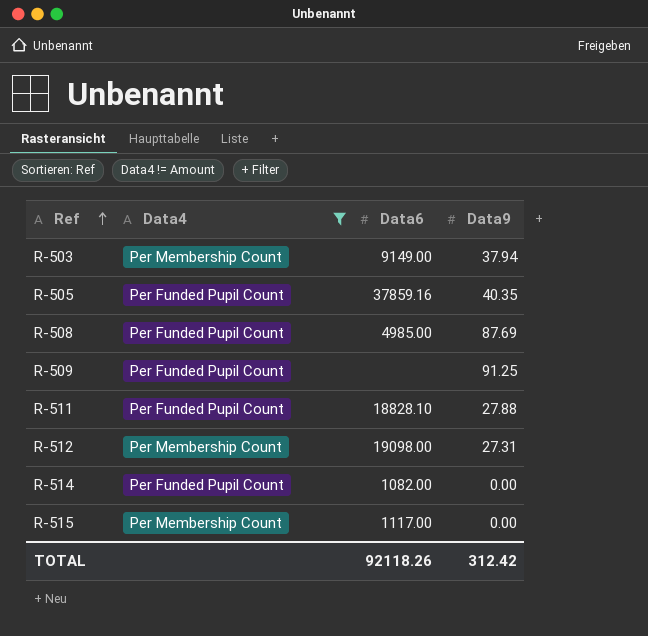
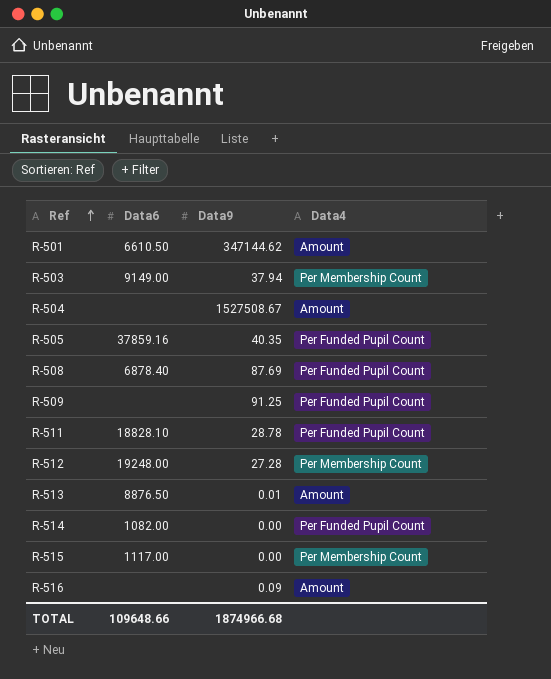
filter: Data4 != Amount -> none
column Data4 | position: 2 -> 4
R-508 | Data6: 4985.00 -> 6878.40
R-511 | Data9: 27.88 -> 28.78
R-512 | Data6: 19098.00 -> 19248.00
R-512 | Data9: 27.31 -> 27.28
TOTAL | Data6: 92118.26 -> 109648.66
TOTAL | Data9: 312.42 -> 1874966.68

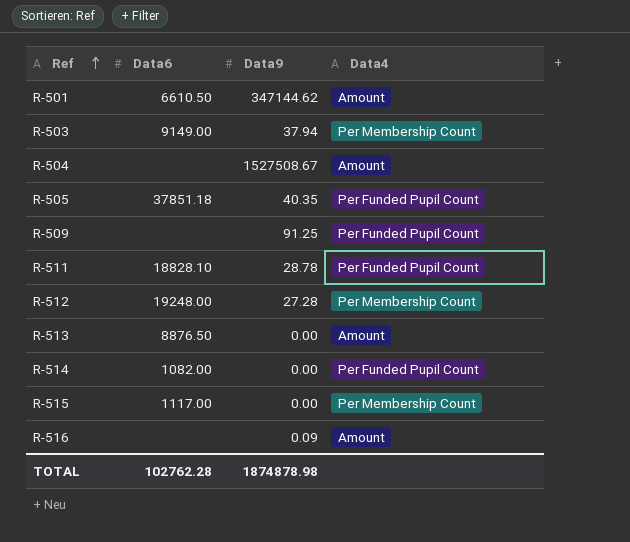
row R-508: 6878.40 | 87.69 | Per Funded Pupil Count -> none
R-505 | Data6: 37859.16 -> 37851.18
R-513 | Data9: 0.01 -> 0.00
TOTAL | Data6: 109648.66 -> 102762.28
TOTAL | Data9: 1874966.68 -> 1874878.98

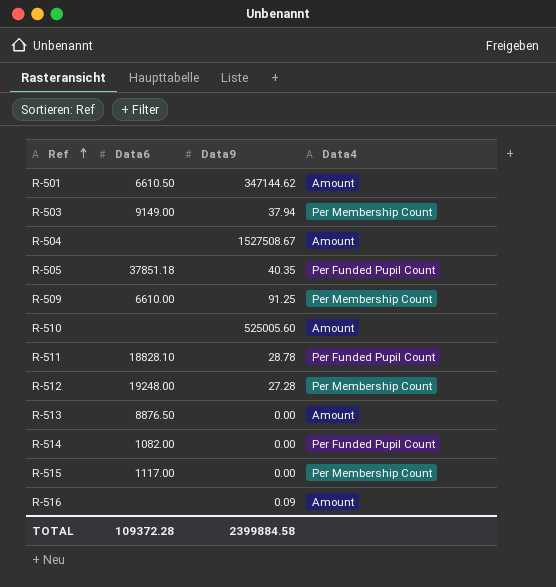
R-509 | Data6: none -> 6610.00
R-509 | Data4: Per Funded Pupil Count -> Per Membership Count
row R-510: none -> none | 525005.60 | Amount
TOTAL | Data6: 102762.28 -> 109372.28
TOTAL | Data9: 1874878.98 -> 2399884.58

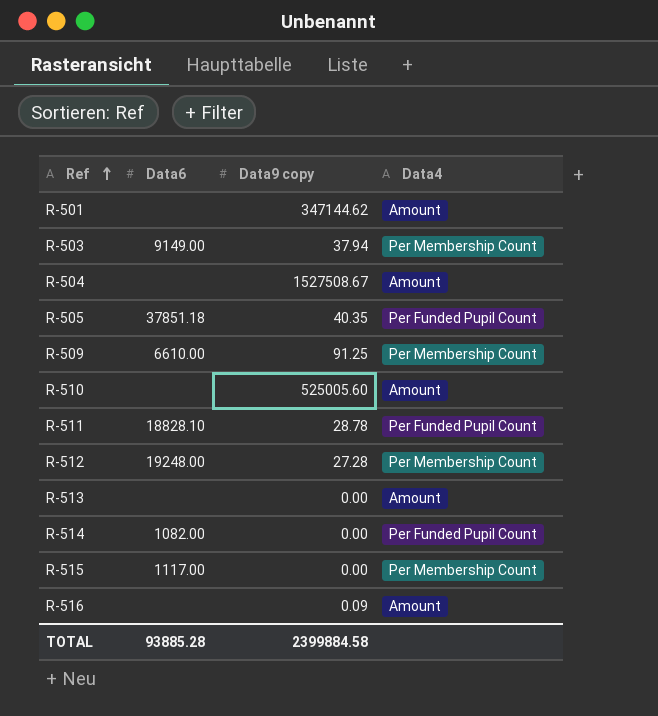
column name: Data9 -> Data9 copy
R-501 | Data6: 6610.50 -> none
R-513 | Data6: 8876.50 -> none
TOTAL | Data6: 109372.28 -> 93885.28

